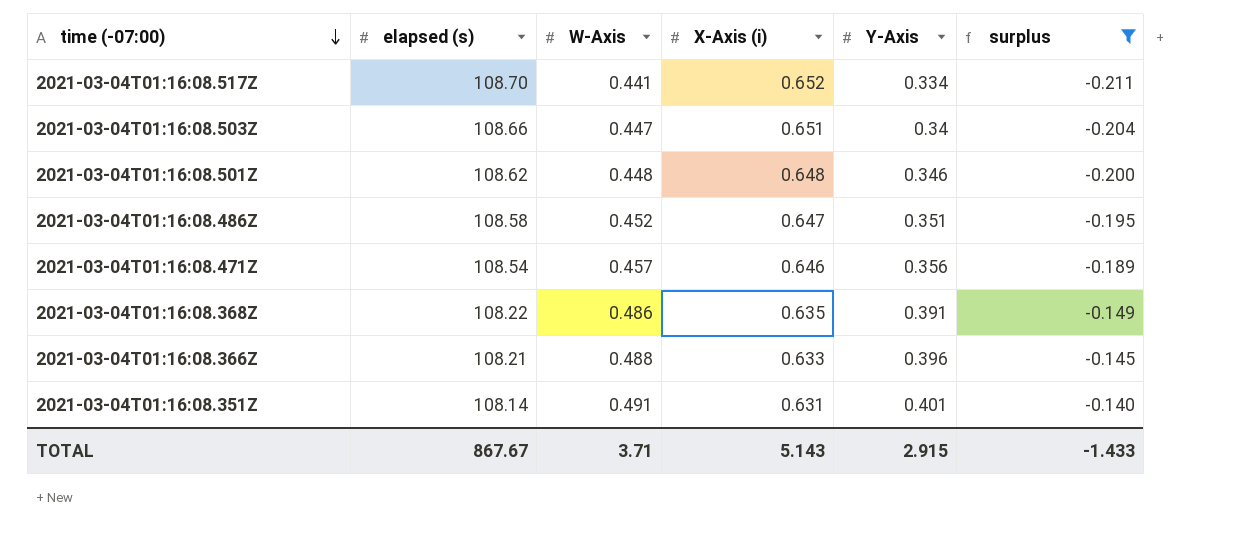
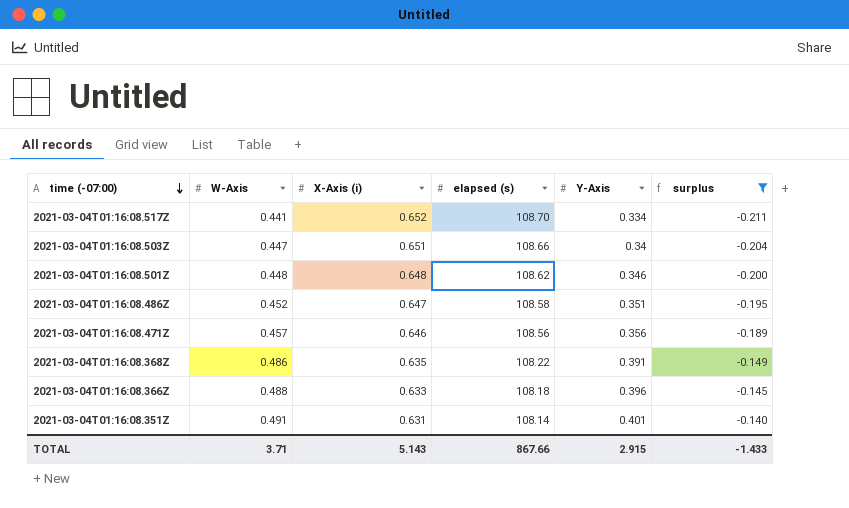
column elapsed (s) | position: 2 -> 4
2021-03-04T01:16:08.471Z | elapsed (s): 108.54 -> 108.56
2021-03-04T01:16:08.366Z | elapsed (s): 108.21 -> 108.18
TOTAL | elapsed (s): 867.67 -> 867.66

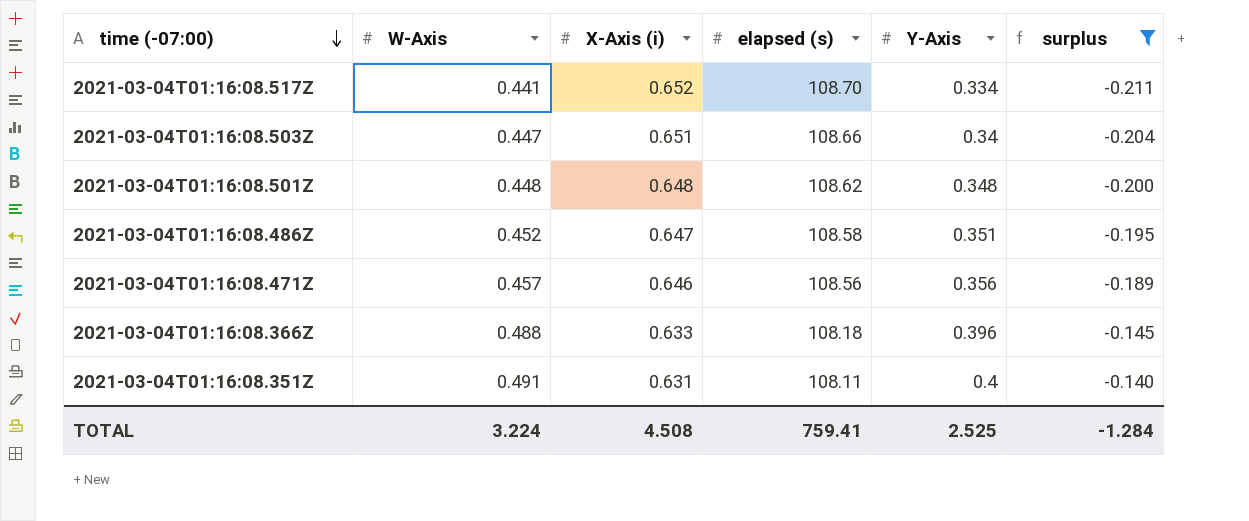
row 2021-03-04T01:16:08.368Z: 0.486 | 0.635 | 108.22 | 0.391 | -0.149 -> none
2021-03-04T01:16:08.501Z | Y-Axis: 0.346 -> 0.348
2021-03-04T01:16:08.351Z | elapsed (s): 108.14 -> 108.11
2021-03-04T01:16:08.351Z | Y-Axis: 0.401 -> 0.4
TOTAL | W-Axis: 3.71 -> 3.224
TOTAL | X-Axis (i): 5.143 -> 4.508
TOTAL | elapsed (s): 867.66 -> 759.41
TOTAL | Y-Axis: 2.915 -> 2.525
TOTAL | surplus: -1.433 -> -1.284

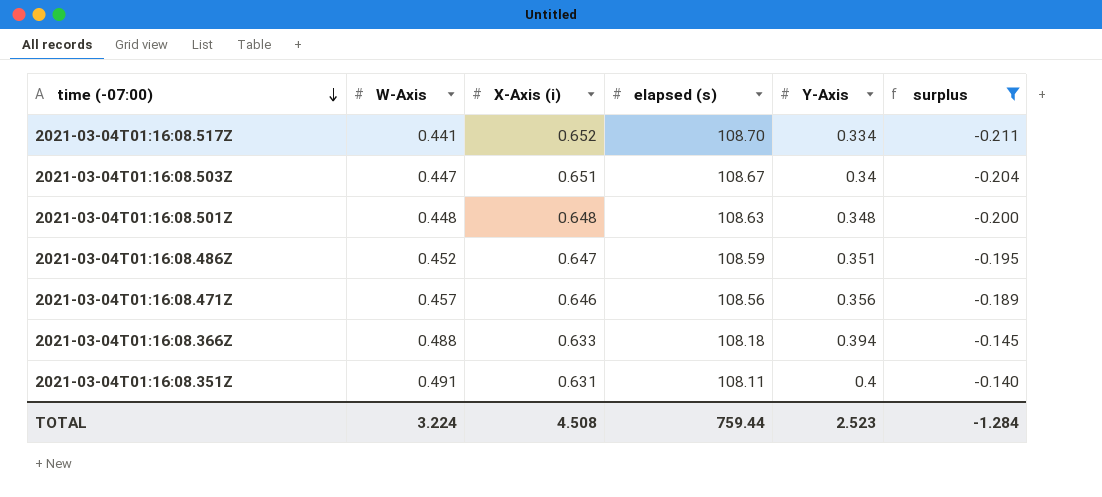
2021-03-04T01:16:08.503Z | elapsed (s): 108.66 -> 108.67
2021-03-04T01:16:08.501Z | elapsed (s): 108.62 -> 108.63
2021-03-04T01:16:08.486Z | elapsed (s): 108.58 -> 108.59
2021-03-04T01:16:08.366Z | Y-Axis: 0.396 -> 0.394
TOTAL | elapsed (s): 759.41 -> 759.44
TOTAL | Y-Axis: 2.525 -> 2.523

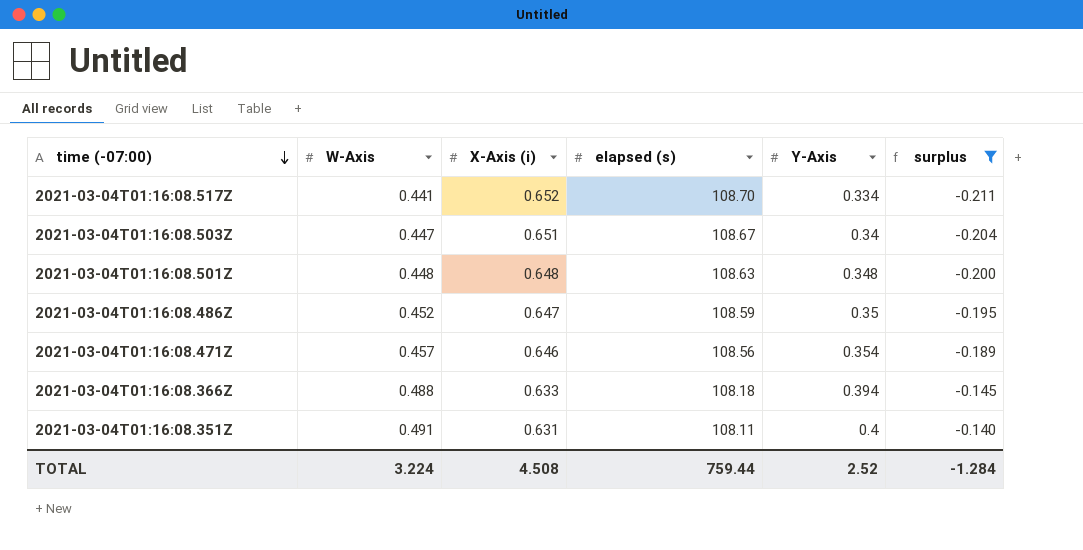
2021-03-04T01:16:08.486Z | Y-Axis: 0.351 -> 0.35
2021-03-04T01:16:08.471Z | Y-Axis: 0.356 -> 0.354
TOTAL | Y-Axis: 2.523 -> 2.52

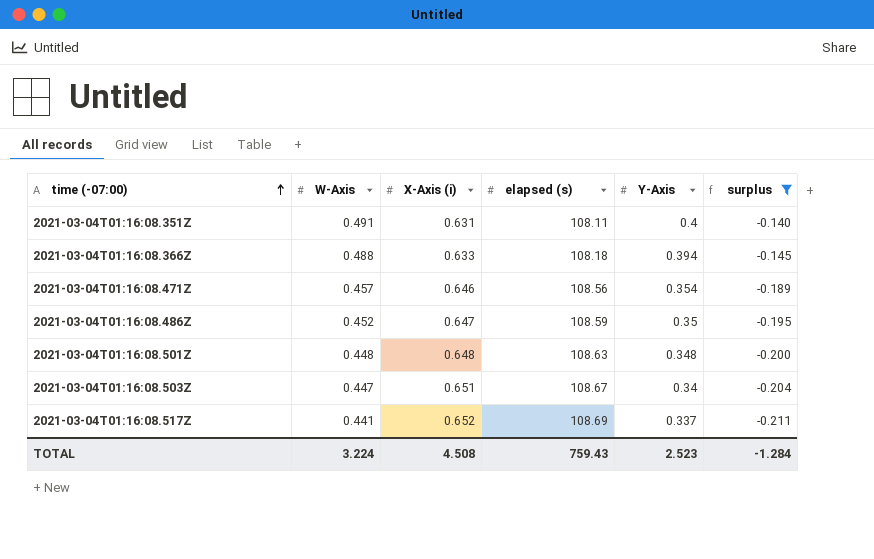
row order: time (-07:00) descending -> time (-07:00) ascending
2021-03-04T01:16:08.517Z | elapsed (s): 108.70 -> 108.69
2021-03-04T01:16:08.517Z | Y-Axis: 0.334 -> 0.337
TOTAL | elapsed (s): 759.44 -> 759.43
TOTAL | Y-Axis: 2.52 -> 2.523

